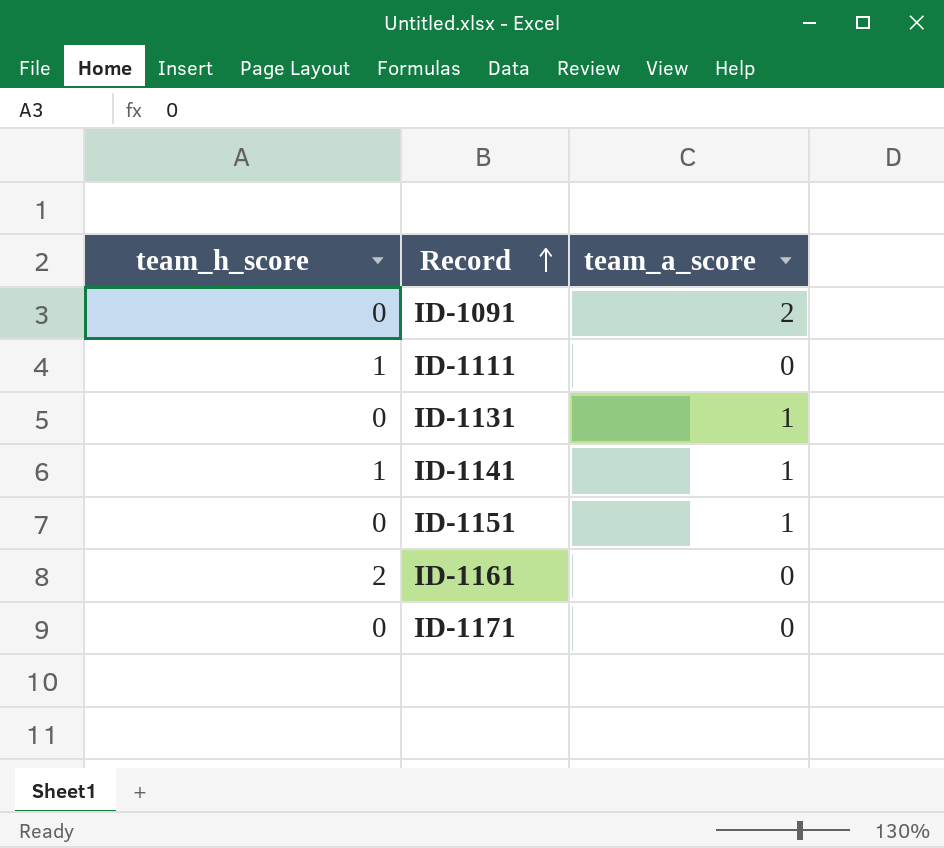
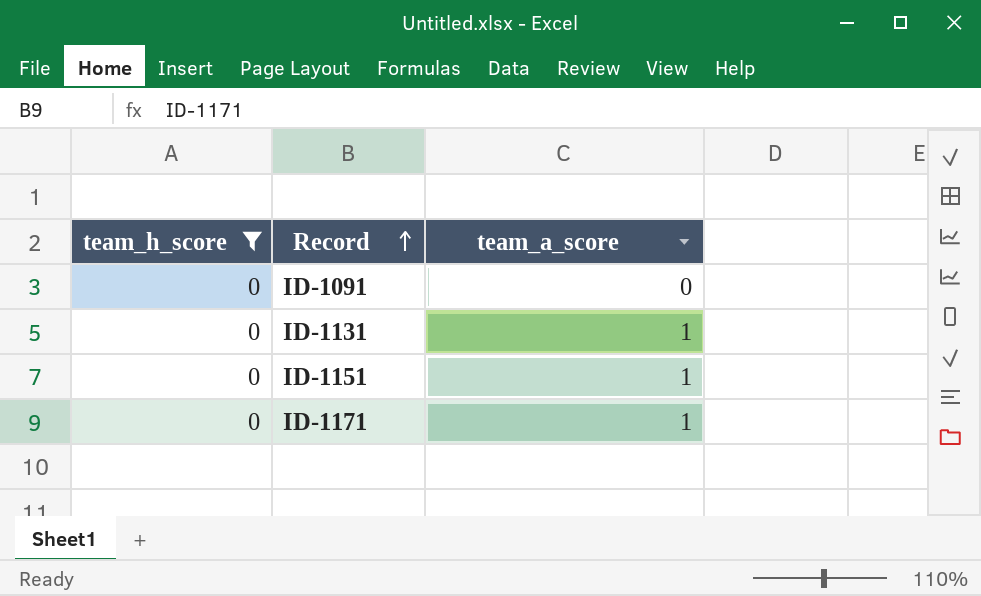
filter: none -> team_h_score = 0
ID-1091 | team_a_score: 2 -> 0
ID-1171 | team_a_score: 0 -> 1

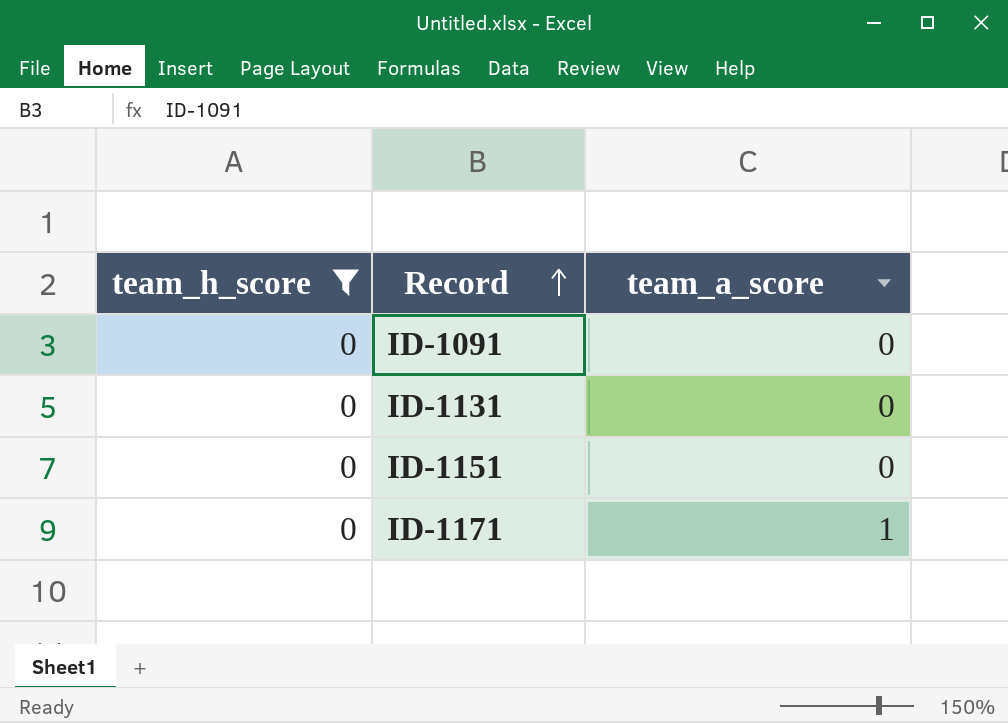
ID-1131 | team_a_score: 1 -> 0
ID-1151 | team_a_score: 1 -> 0

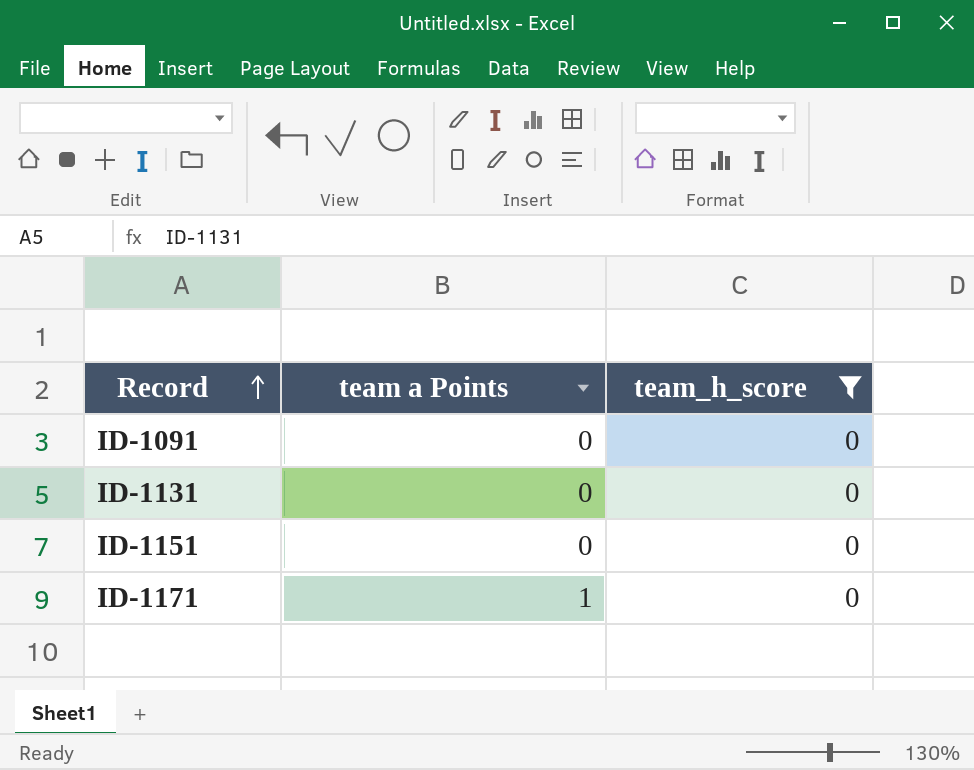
column name: team_a_score -> team a Points
column team_h_score | position: 1 -> 3

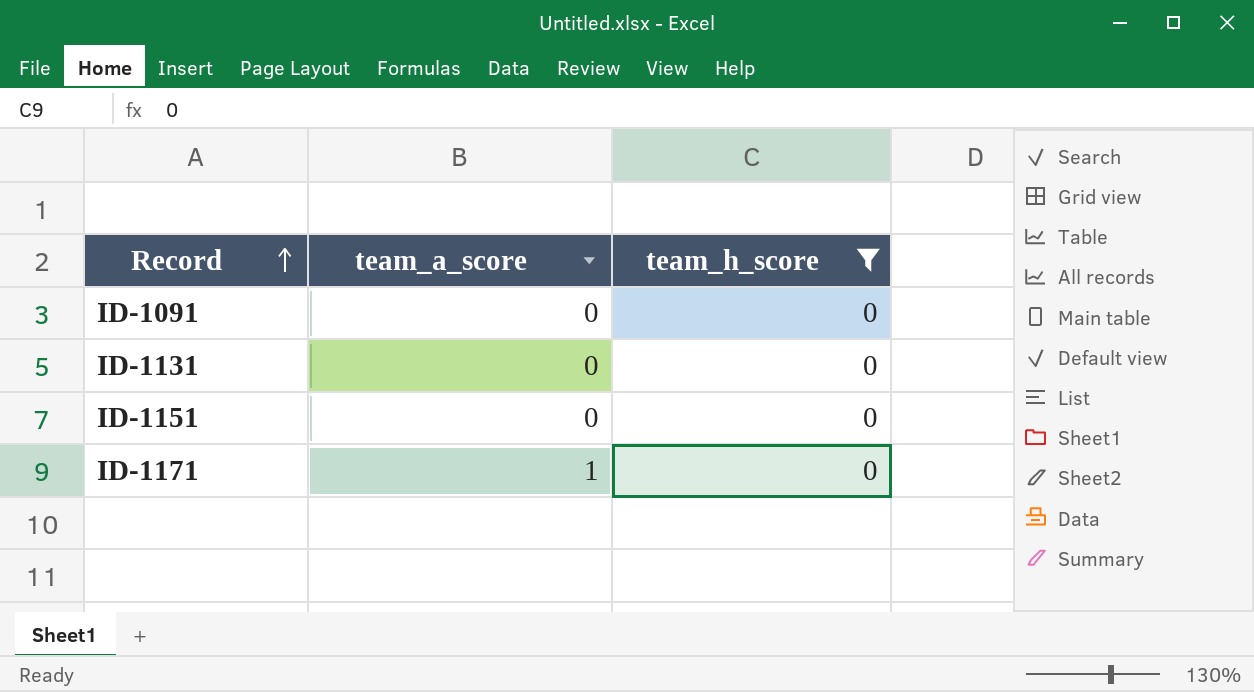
column name: team a Points -> team_a_score

